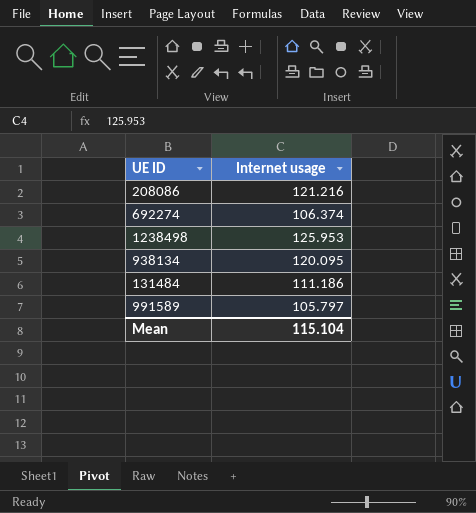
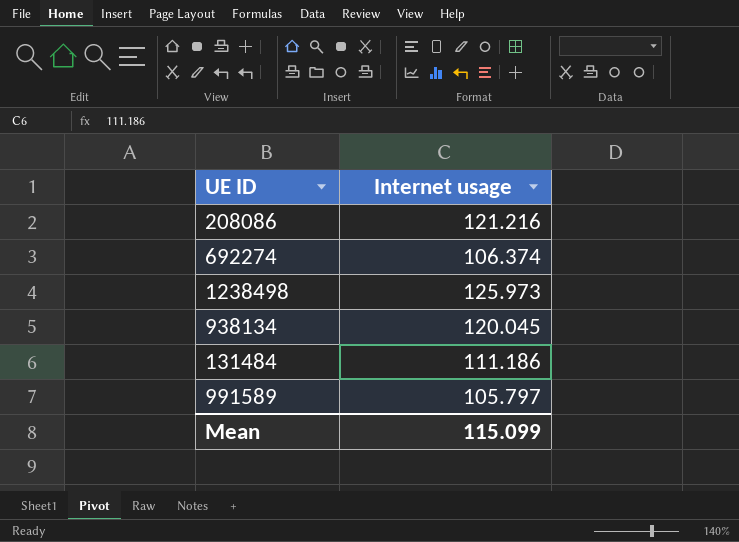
1238498 | Internet usage: 125.953 -> 125.973
938134 | Internet usage: 120.095 -> 120.045
Mean | Internet usage: 115.104 -> 115.099

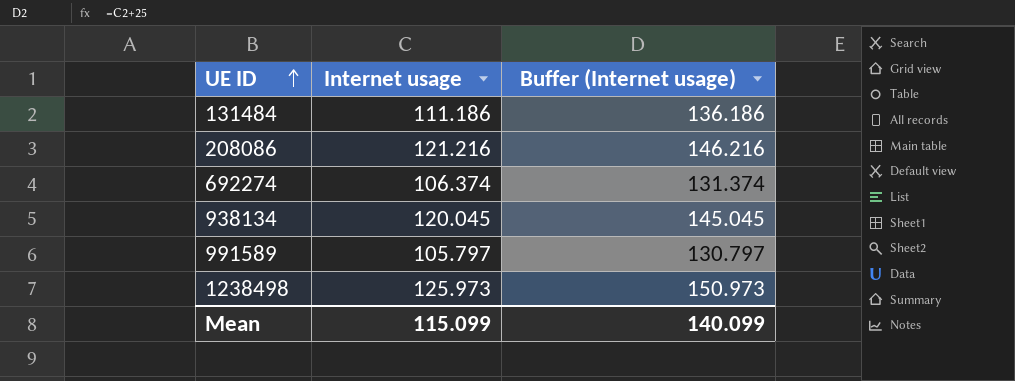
row order: none -> UE ID ascending
column Buffer (Internet usage) | formula: none -> [Internet usage] + 25

